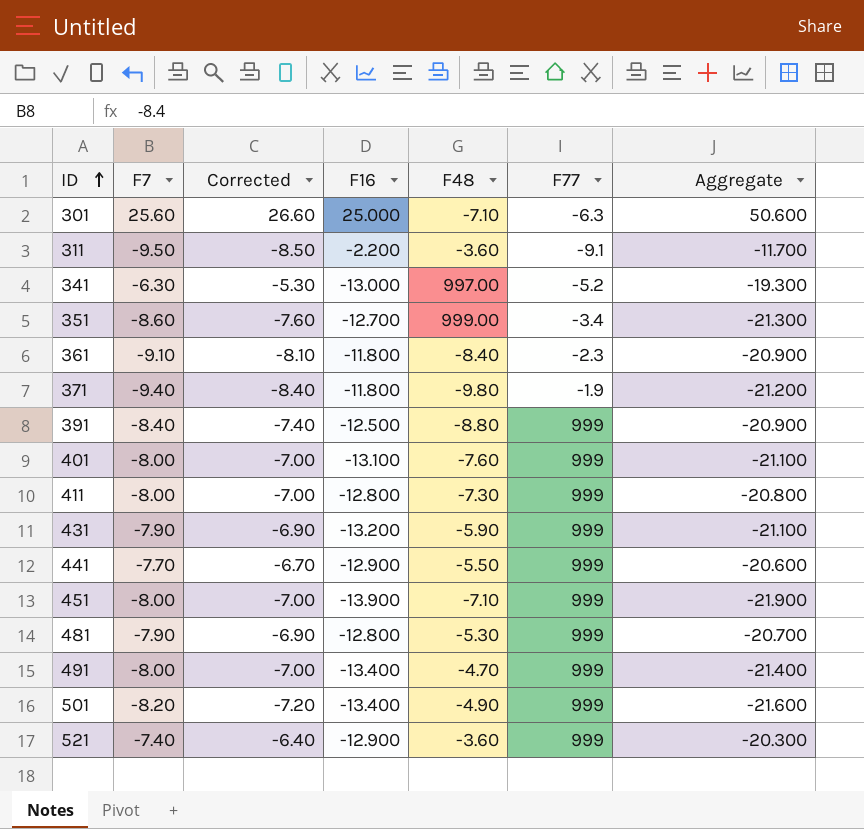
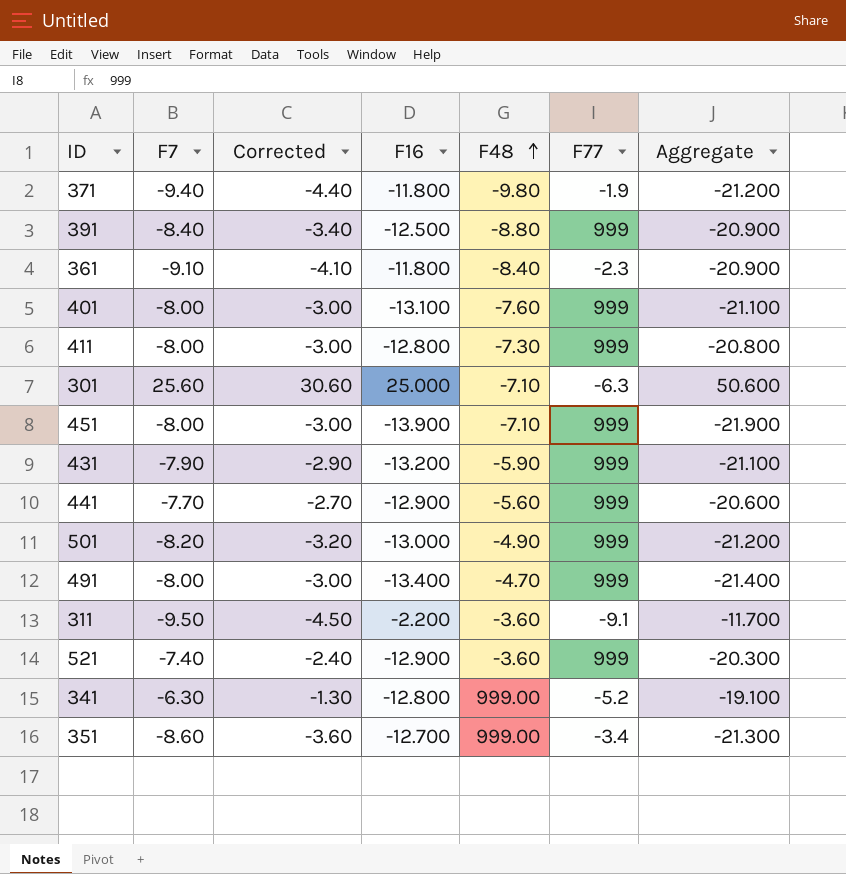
row order: ID ascending -> F48 ascending
column Corrected | formula: [F7] + 1 -> [F7] + 5
row 481: -7.90 | -6.90 | -12.800 | -5.30 | 999 | -20.700 -> none
441 | F48: -5.50 -> -5.60
501 | F16: -13.400 -> -13.000
501 | Aggregate: -21.600 -> -21.200
341 | F16: -13.000 -> -12.800
341 | F48: 997.00 -> 999.00
341 | Aggregate: -19.300 -> -19.100

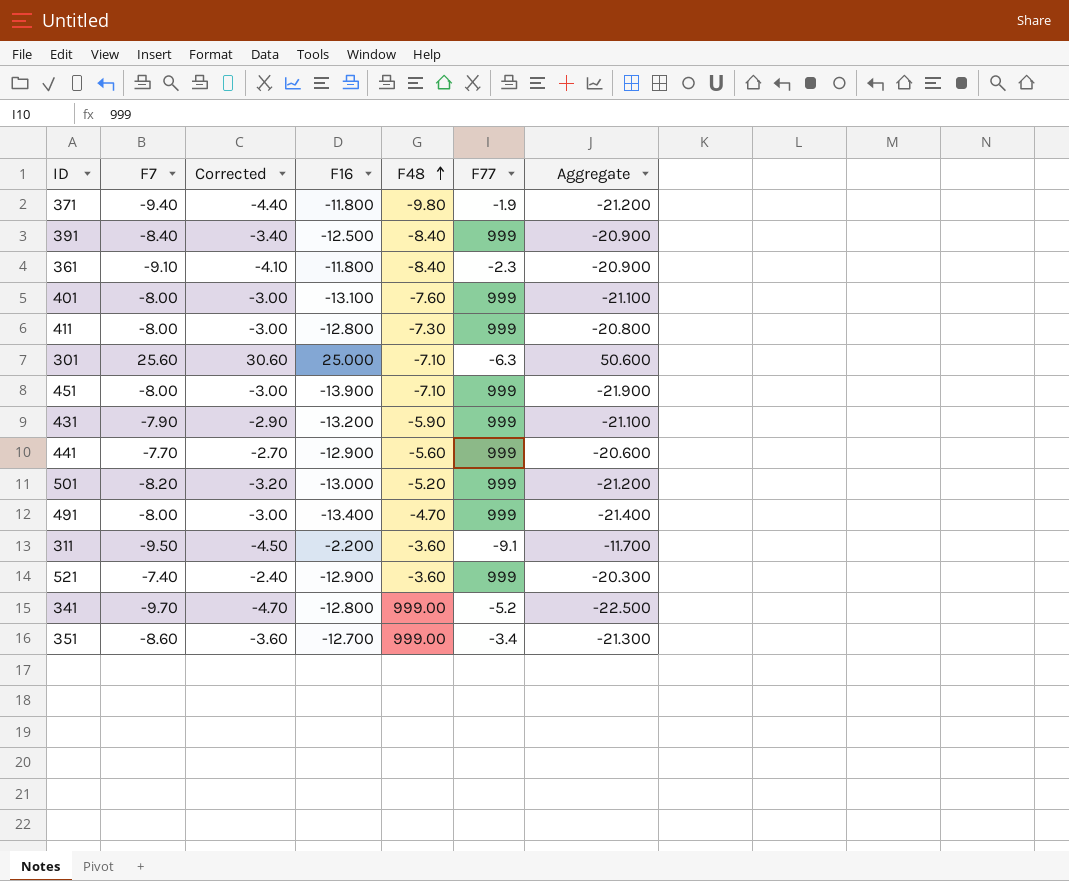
391 | F48: -8.80 -> -8.40
501 | F48: -4.90 -> -5.20
341 | F7: -6.30 -> -9.70
341 | Corrected: -1.30 -> -4.70
341 | Aggregate: -19.100 -> -22.500

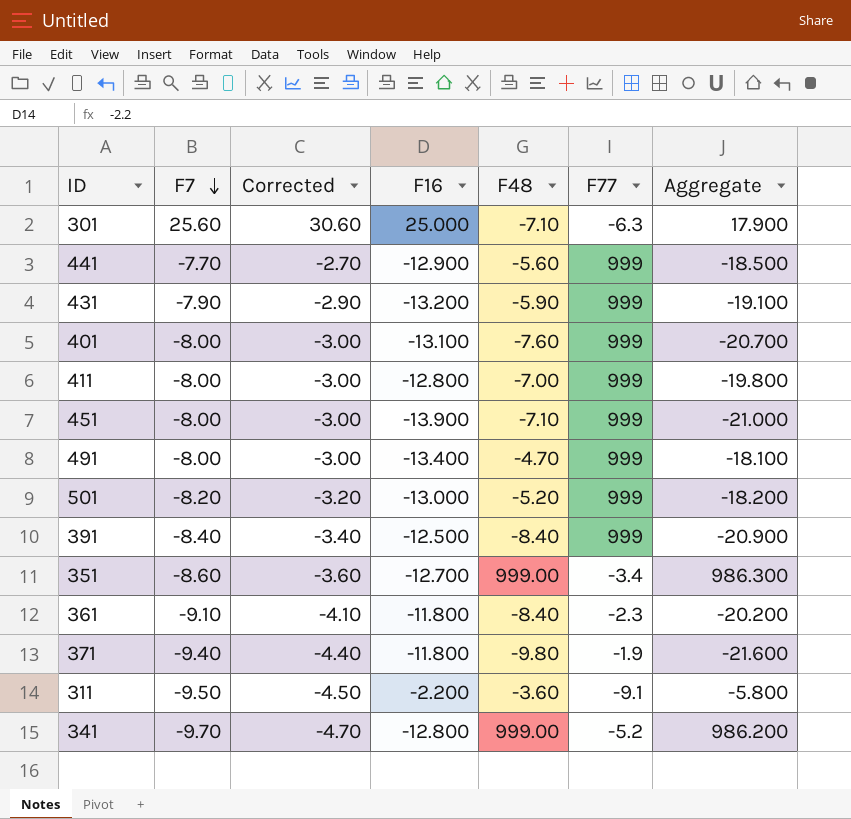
row order: F48 ascending -> F7 descending
column Aggregate | formula: [F7] + [F16] -> [F16] + [F48]
row 521: -7.40 | -2.40 | -12.900 | -3.60 | 999 | -20.300 -> none
411 | F48: -7.30 -> -7.00

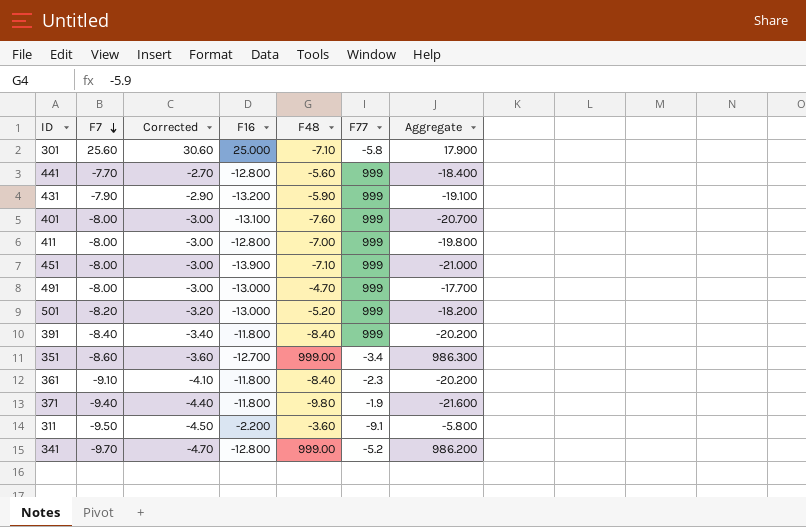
301 | F77: -6.3 -> -5.8
441 | F16: -12.900 -> -12.800
441 | Aggregate: -18.500 -> -18.400
491 | F16: -13.400 -> -13.000
491 | Aggregate: -18.100 -> -17.700
391 | F16: -12.500 -> -11.800
391 | Aggregate: -20.900 -> -20.200

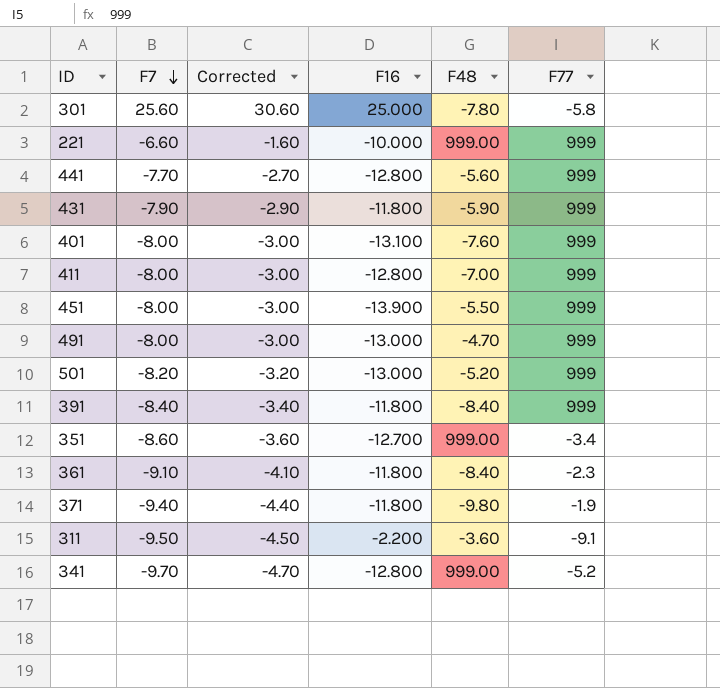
column Aggregate | formula: [F16] + [F48] -> none
301 | F48: -7.10 -> -7.80
row 221: none -> -6.60 | -1.60 | -10.000 | 999.00 | 999
431 | F16: -13.200 -> -11.800
451 | F48: -7.10 -> -5.50

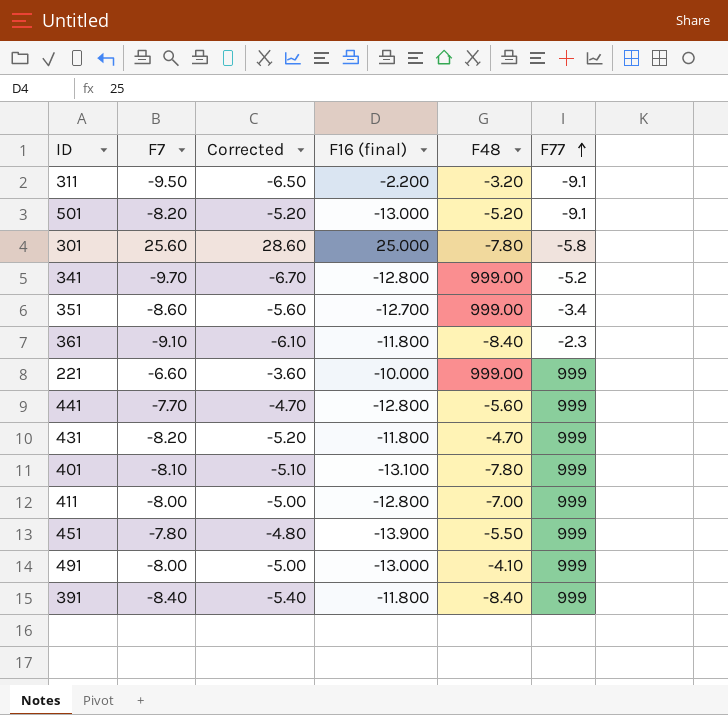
row order: F7 descending -> F77 ascending
column Corrected | formula: [F7] + 5 -> [F7] + 3
column name: F16 -> F16 (final)
row 371: -9.40 | -4.40 | -11.800 | -9.80 | -1.9 -> none
311 | F48: -3.60 -> -3.20
501 | F77: 999 -> -9.1
431 | F7: -7.90 -> -8.20
431 | F48: -5.90 -> -4.70
401 | F7: -8.00 -> -8.10
401 | F48: -7.60 -> -7.80
451 | F7: -8.00 -> -7.80
491 | F48: -4.70 -> -4.10

